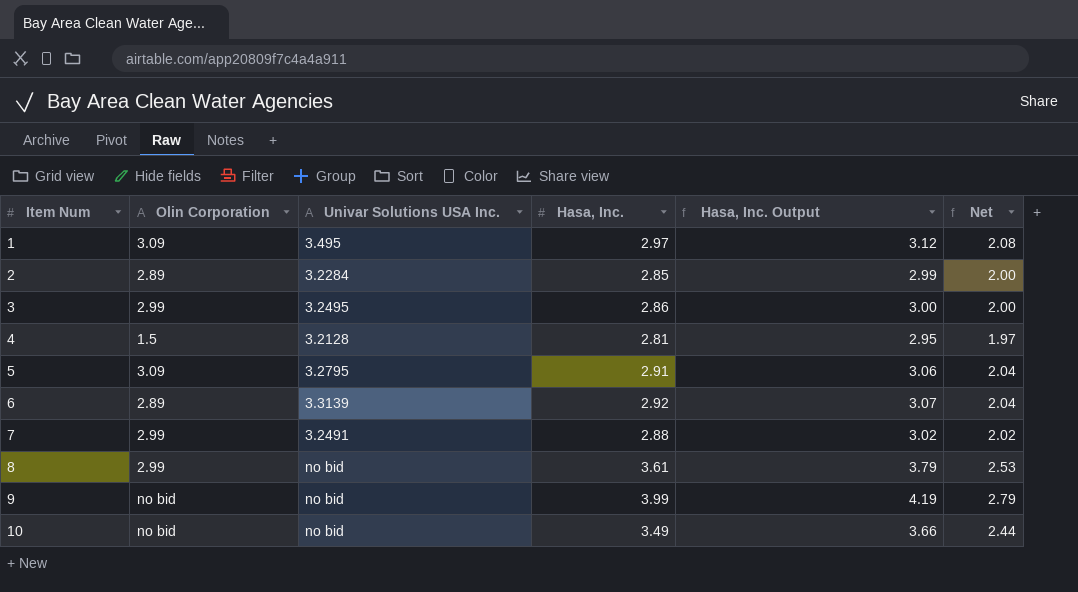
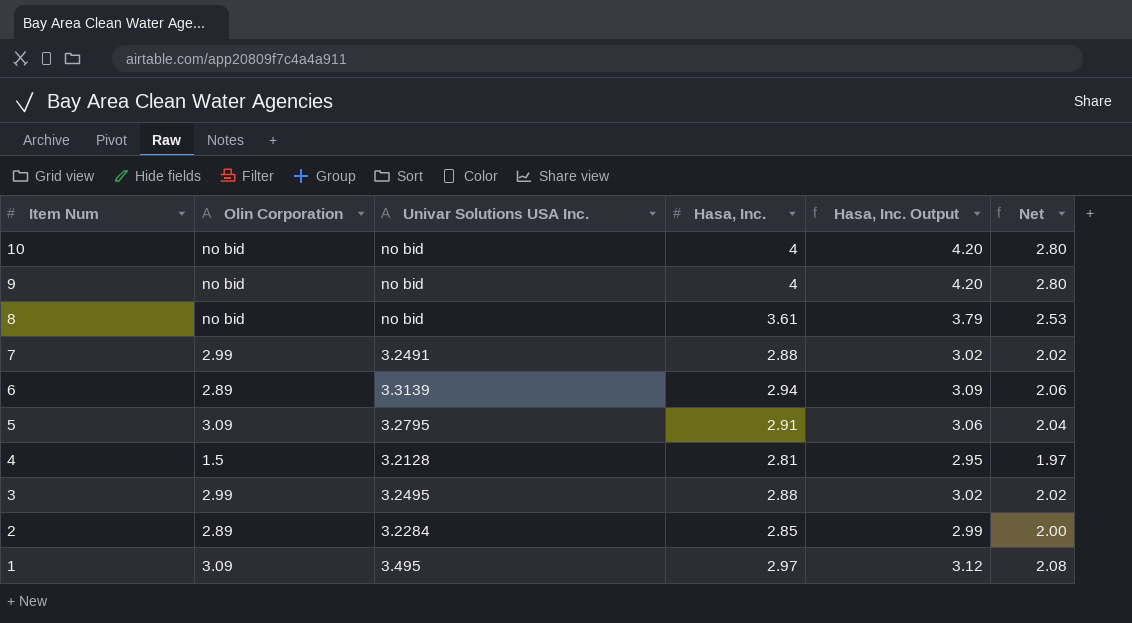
row order: Item Num ascending -> Item Num descending
10 | Hasa, Inc.: 3.49 -> 4
10 | Hasa, Inc. Output: 3.66 -> 4.20
10 | Net: 2.44 -> 2.80
9 | Hasa, Inc.: 3.99 -> 4
9 | Hasa, Inc. Output: 4.19 -> 4.20
9 | Net: 2.79 -> 2.80
8 | Olin Corporation: 2.99 -> no bid
6 | Hasa, Inc.: 2.92 -> 2.94
6 | Hasa, Inc. Output: 3.07 -> 3.09
6 | Net: 2.04 -> 2.06
3 | Hasa, Inc.: 2.86 -> 2.88
3 | Hasa, Inc. Output: 3.00 -> 3.02
3 | Net: 2.00 -> 2.02

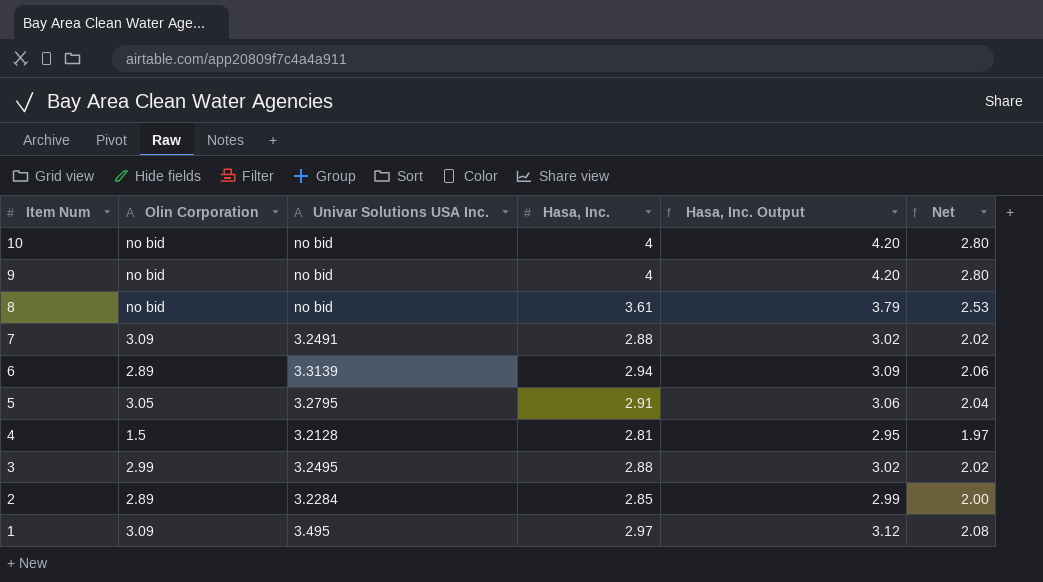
7 | Olin Corporation: 2.99 -> 3.09
5 | Olin Corporation: 3.09 -> 3.05

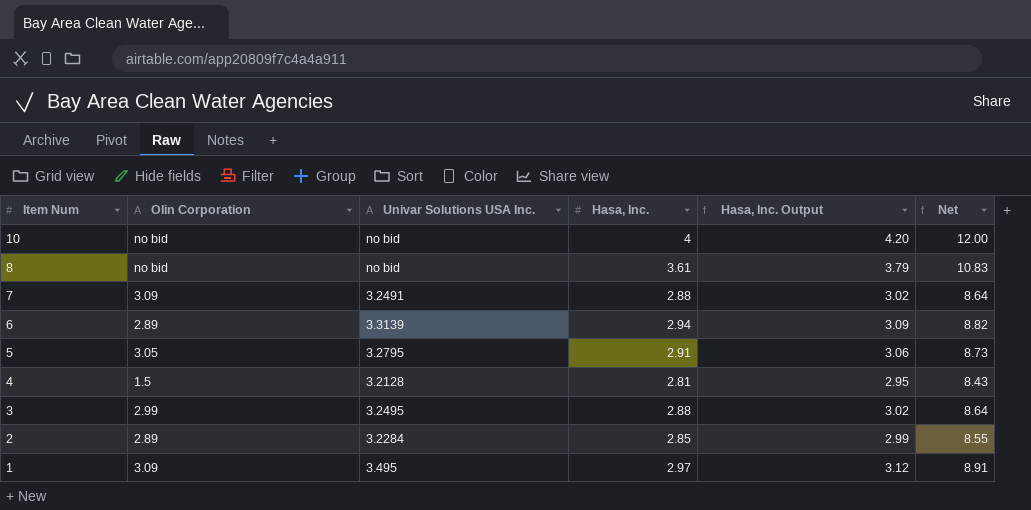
column Net | formula: [Hasa, Inc.] * 0.7 -> [Hasa, Inc.] * 3
row 9: no bid | no bid | 4 | 4.20 | 2.80 -> none

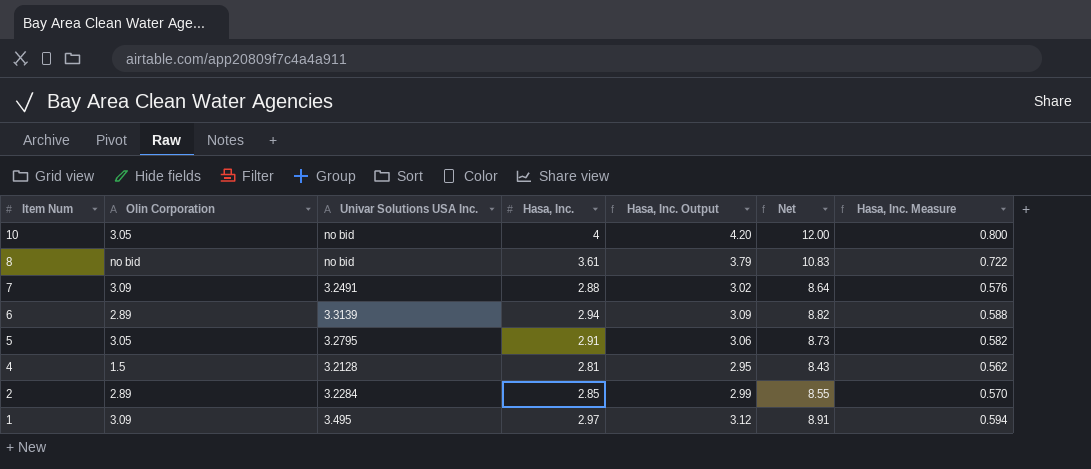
column Hasa, Inc. Measure | formula: none -> [Hasa, Inc.] * 0.2
row 3: 2.99 | 3.2495 | 2.88 | 3.02 | 8.64 -> none
10 | Olin Corporation: no bid -> 3.05

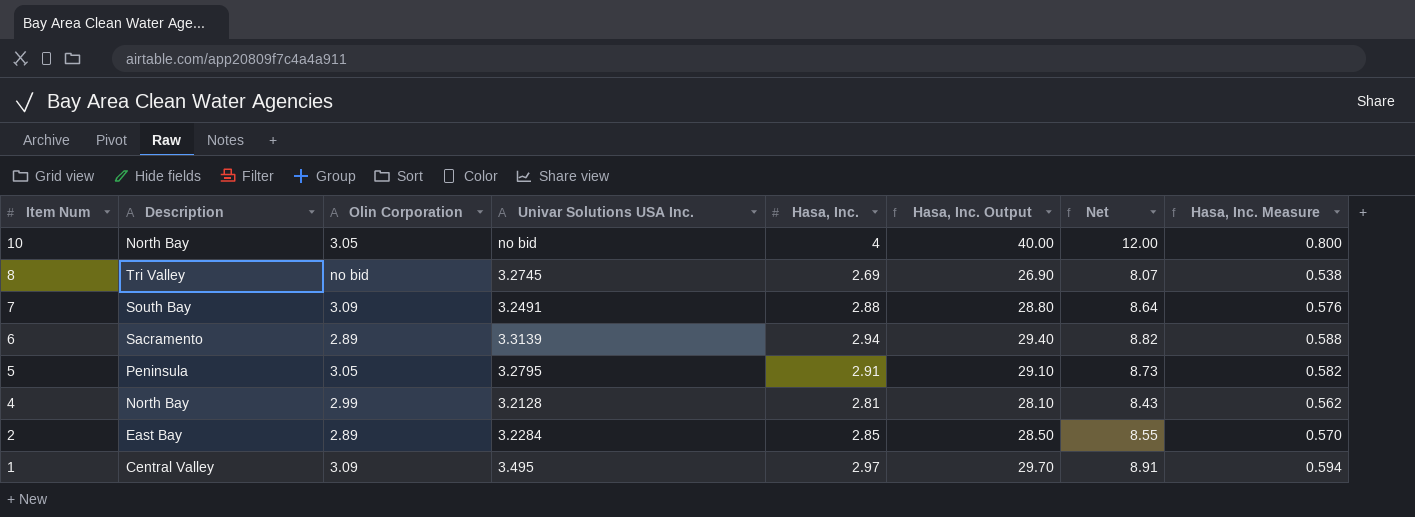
column Description | position: none -> 2
column Hasa, Inc. Output | formula: [Hasa, Inc.] * 1.05 -> [Hasa, Inc.] * 10
8 | Univar Solutions USA Inc.: no bid -> 3.2745
8 | Hasa, Inc.: 3.61 -> 2.69
8 | Net: 10.83 -> 8.07
8 | Hasa, Inc. Measure: 0.722 -> 0.538
4 | Olin Corporation: 1.5 -> 2.99

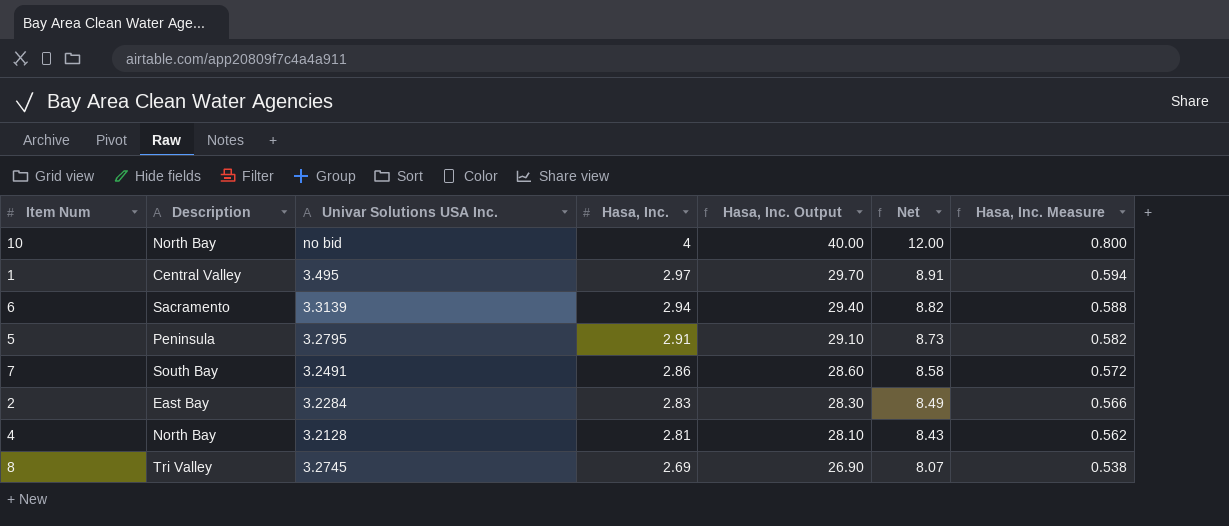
row order: Item Num descending -> Hasa, Inc. descending
column Olin Corporation | position: 3 -> none
7 | Hasa, Inc.: 2.88 -> 2.86
7 | Hasa, Inc. Output: 28.80 -> 28.60
7 | Net: 8.64 -> 8.58
7 | Hasa, Inc. Measure: 0.576 -> 0.572
2 | Hasa, Inc.: 2.85 -> 2.83
2 | Hasa, Inc. Output: 28.50 -> 28.30
2 | Net: 8.55 -> 8.49
2 | Hasa, Inc. Measure: 0.570 -> 0.566

